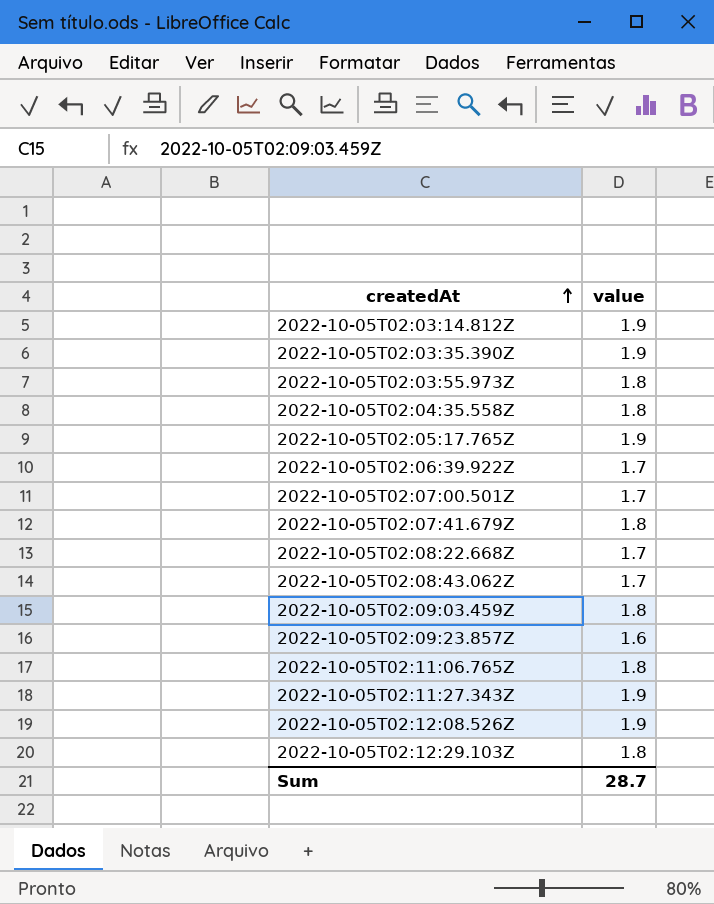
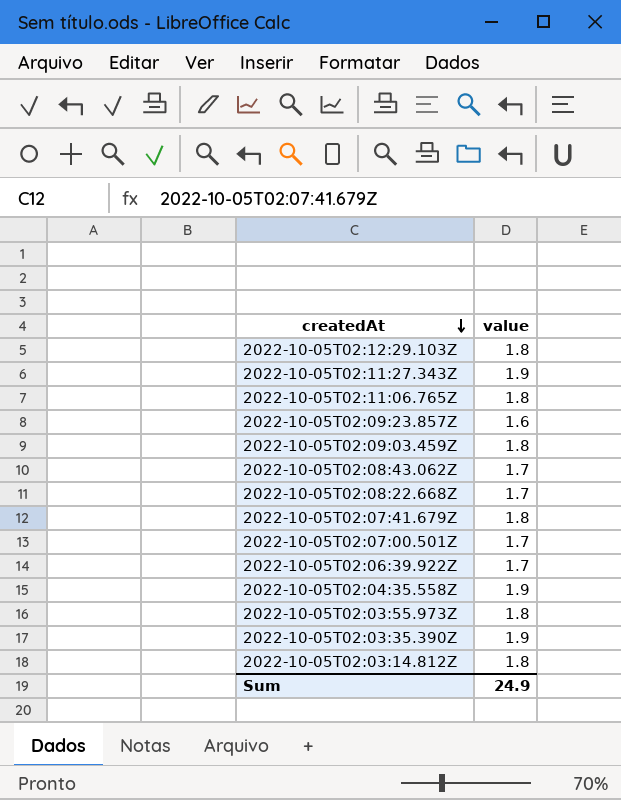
row order: createdAt ascending -> createdAt descending
row 2022-10-05T02:05:17.765Z: 1.9 -> none
row 2022-10-05T02:12:08.526Z: 1.9 -> none
2022-10-05T02:04:35.558Z | value: 1.8 -> 1.9
2022-10-05T02:03:14.812Z | value: 1.9 -> 1.8
Sum | value: 28.7 -> 24.9

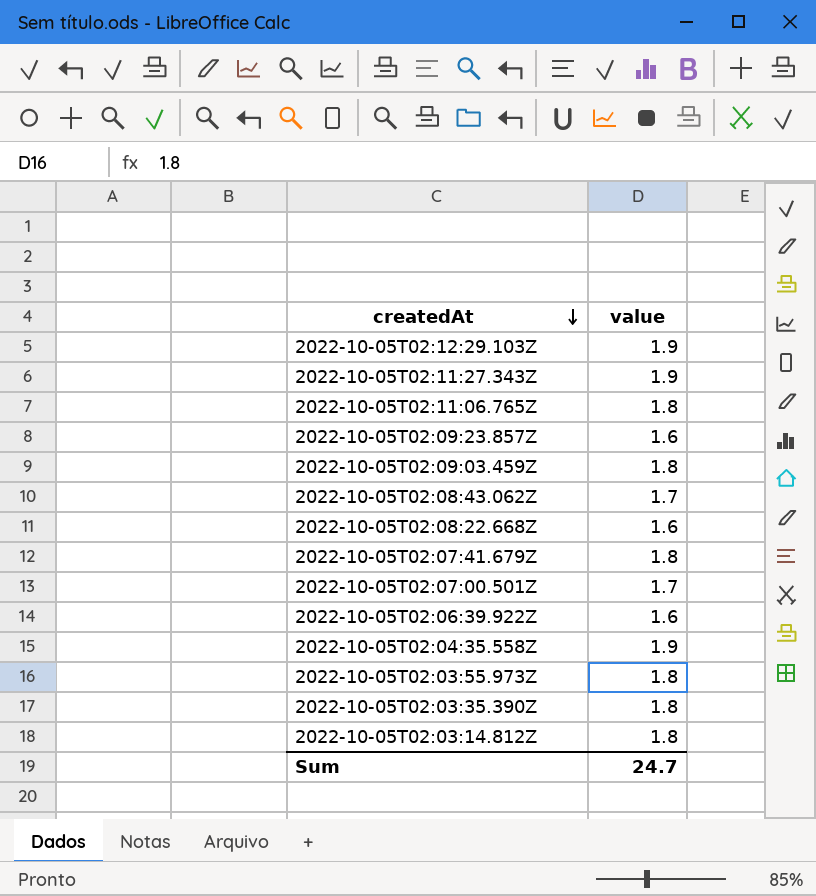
2022-10-05T02:12:29.103Z | value: 1.8 -> 1.9
2022-10-05T02:08:22.668Z | value: 1.7 -> 1.6
2022-10-05T02:06:39.922Z | value: 1.7 -> 1.6
2022-10-05T02:03:35.390Z | value: 1.9 -> 1.8
Sum | value: 24.9 -> 24.7

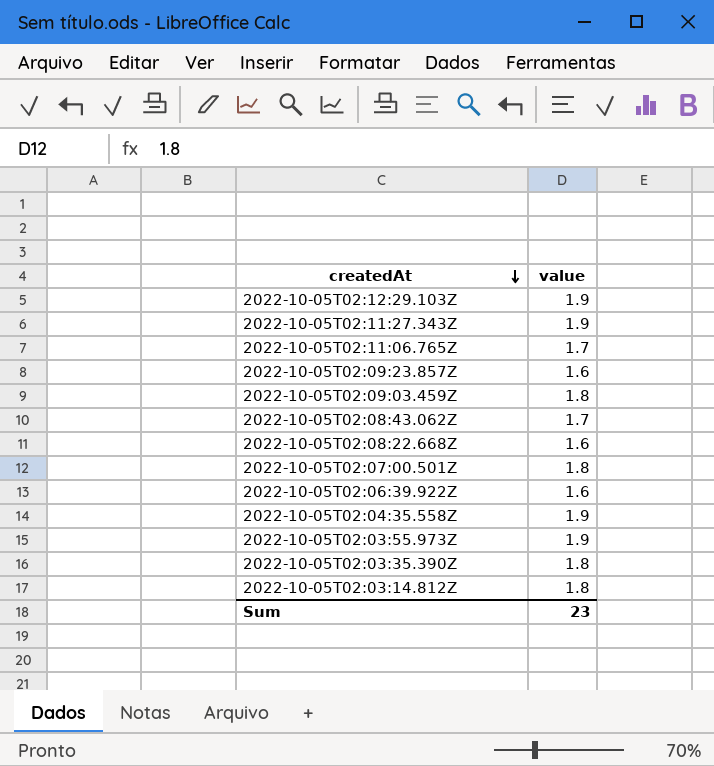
row 2022-10-05T02:07:41.679Z: 1.8 -> none
2022-10-05T02:11:06.765Z | value: 1.8 -> 1.7
2022-10-05T02:07:00.501Z | value: 1.7 -> 1.8
2022-10-05T02:03:55.973Z | value: 1.8 -> 1.9
Sum | value: 24.7 -> 23

